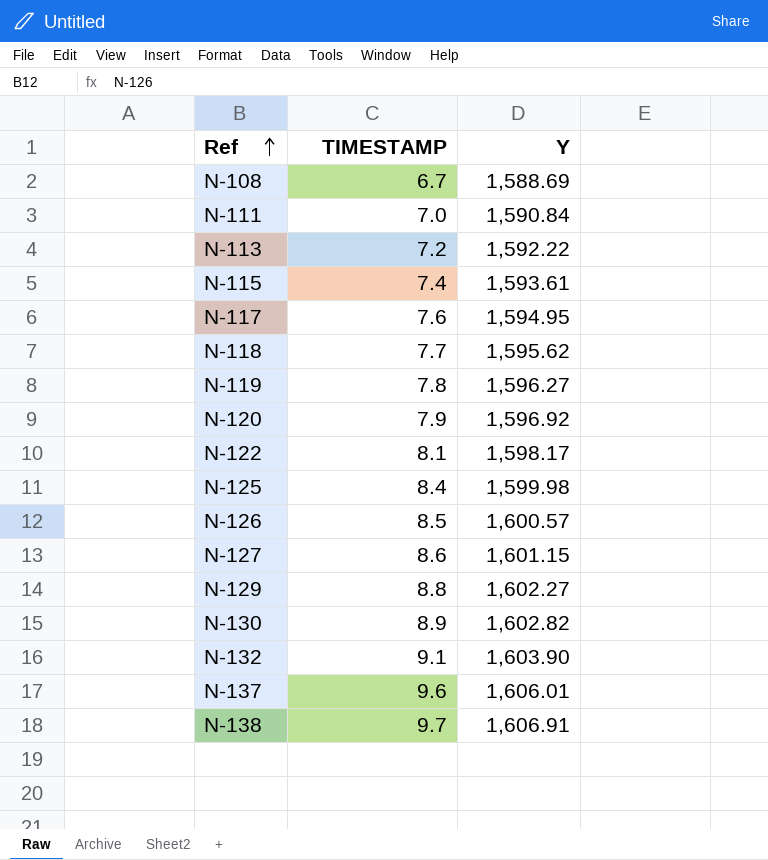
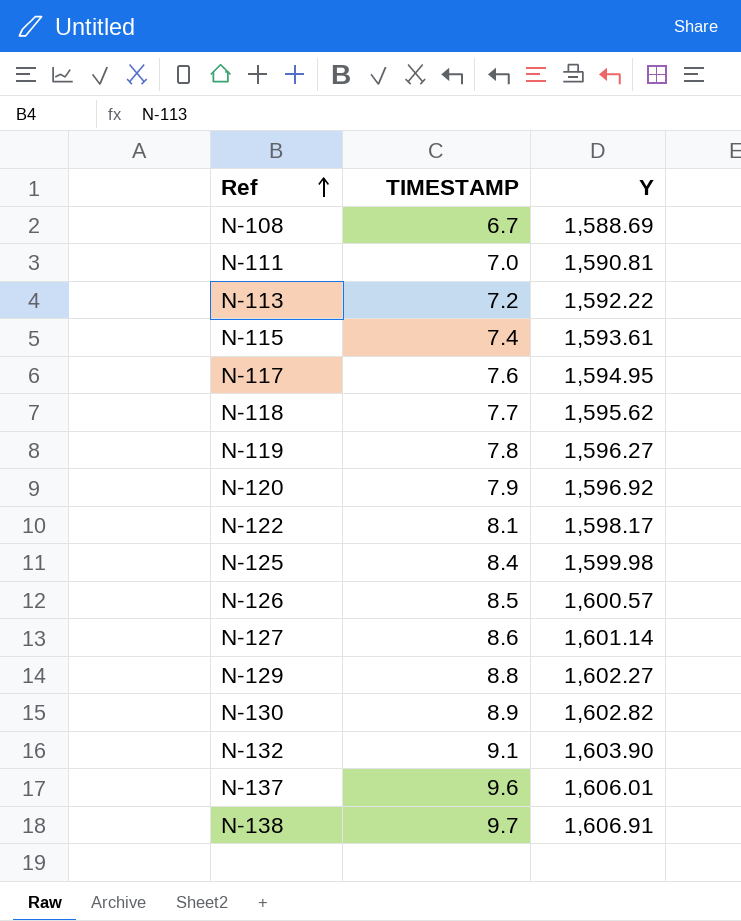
N-111 | Y: 1,590.84 -> 1,590.81
N-127 | Y: 1,601.15 -> 1,601.14

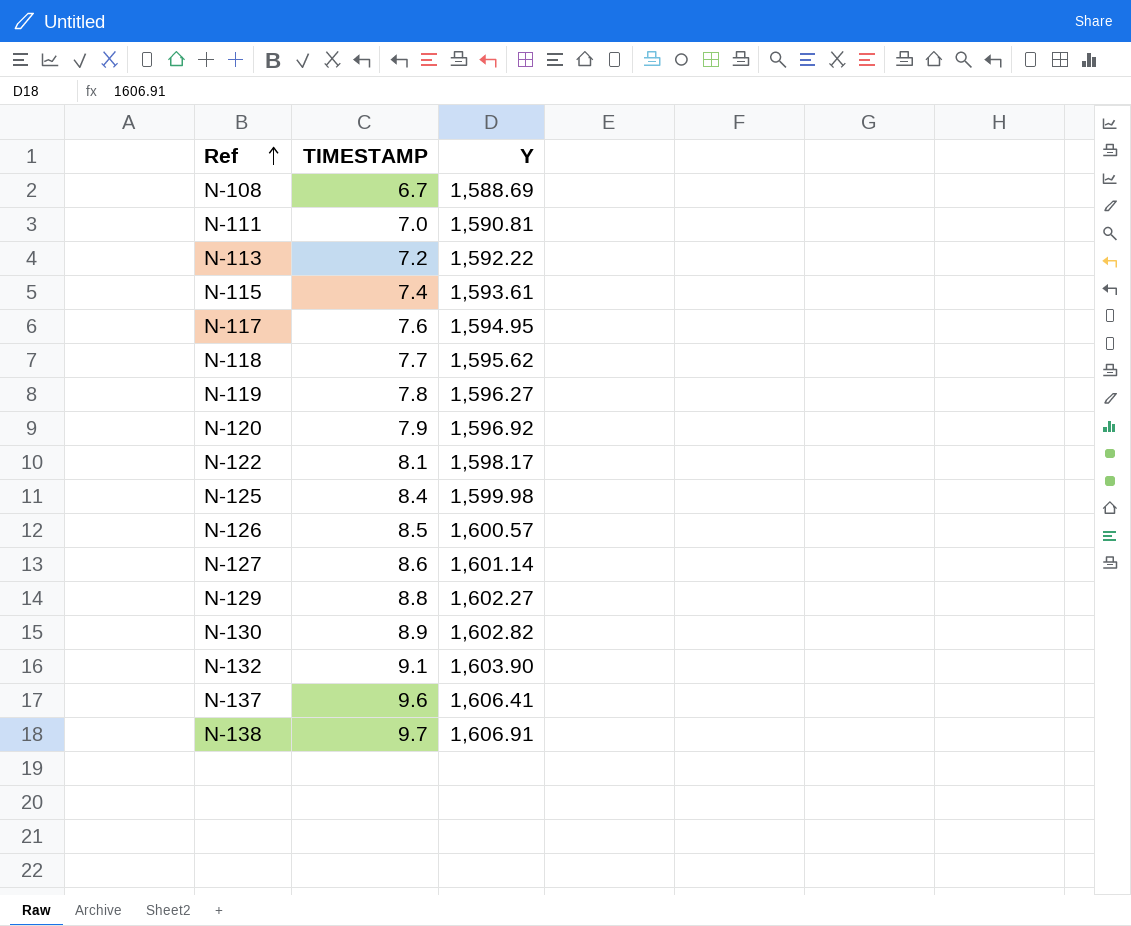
N-137 | Y: 1,606.01 -> 1,606.41

